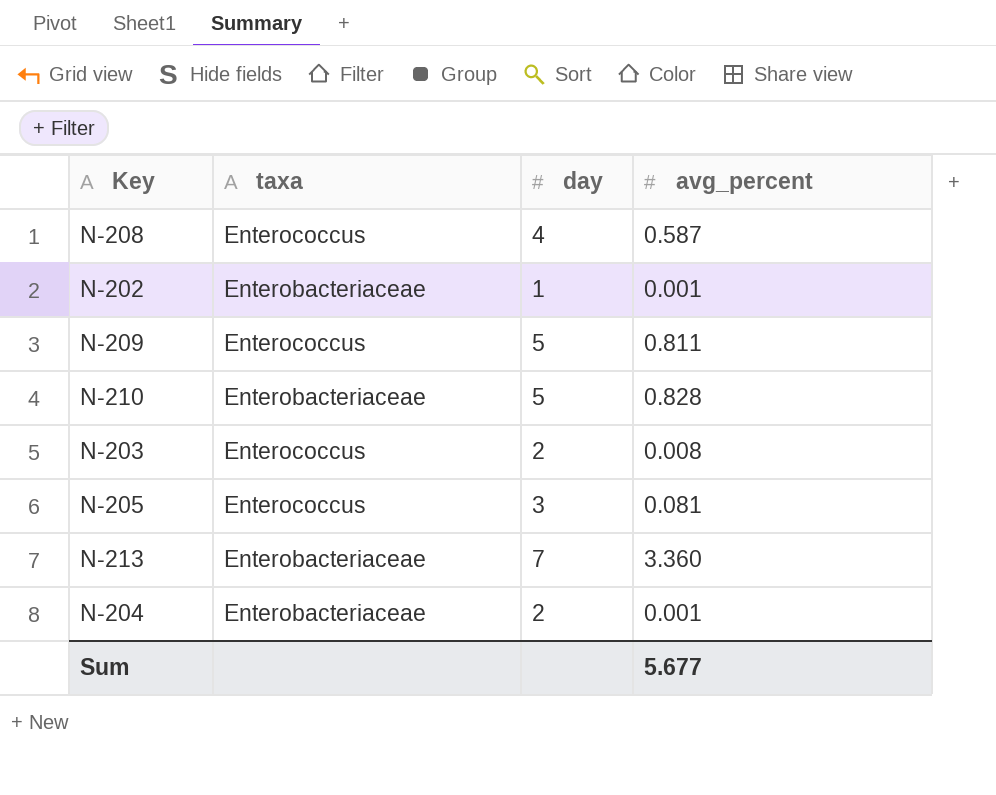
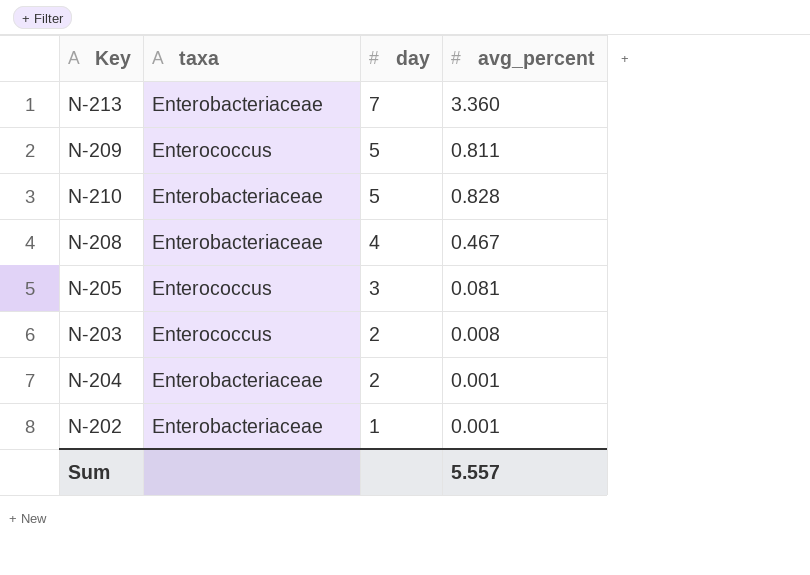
row order: none -> day descending
N-208 | taxa: Enterococcus -> Enterobacteriaceae
N-208 | avg_percent: 0.587 -> 0.467
Sum | avg_percent: 5.677 -> 5.557

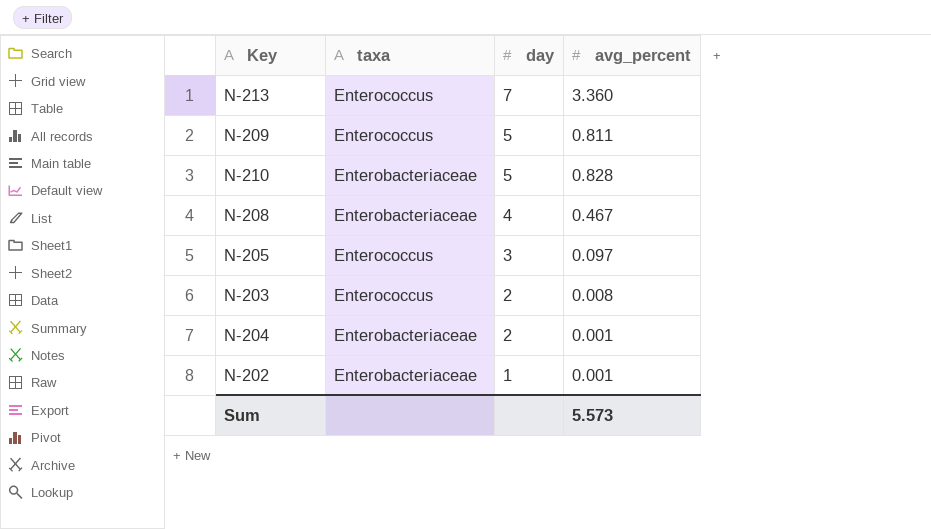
N-213 | taxa: Enterobacteriaceae -> Enterococcus
N-205 | avg_percent: 0.081 -> 0.097
Sum | avg_percent: 5.557 -> 5.573

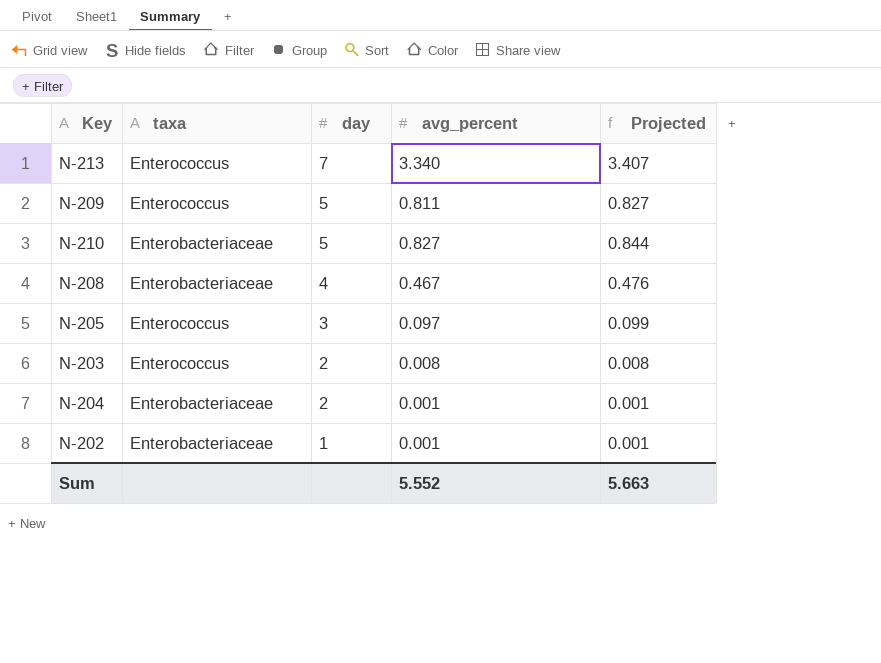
column Projected | formula: none -> [avg_percent] * 1.02
N-213 | avg_percent: 3.360 -> 3.340
N-210 | avg_percent: 0.828 -> 0.827
Sum | avg_percent: 5.573 -> 5.552

